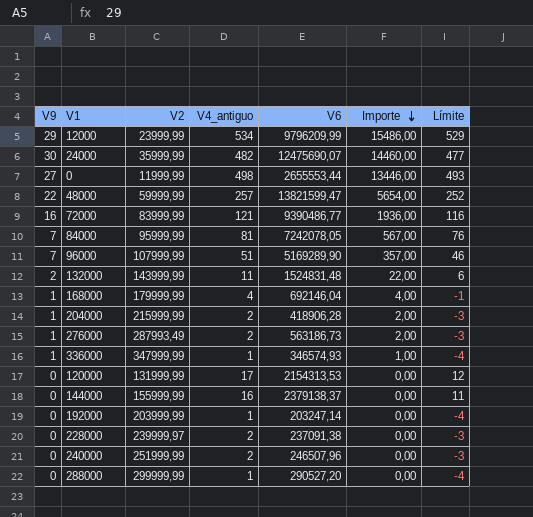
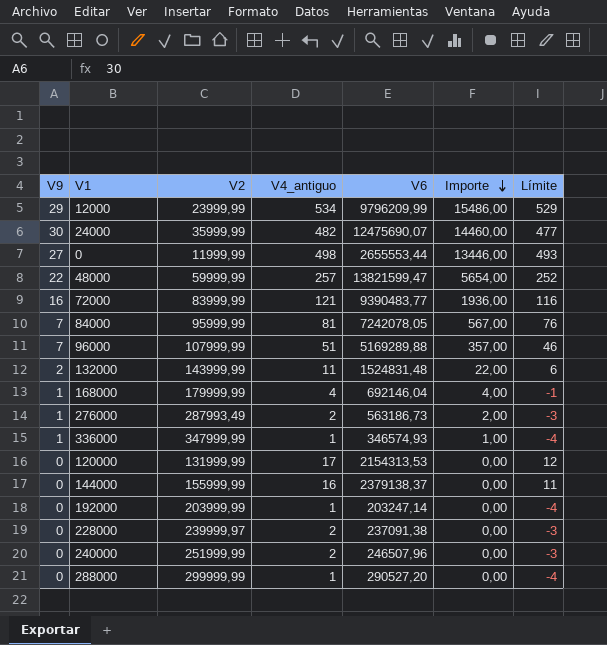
row 204000: 1 | 215999,99 | 2 | 418906,28 | 2,00 | -3 -> none
72000 | V6: 9390486,77 -> 9390483,77
96000 | V6: 5169289,90 -> 5169289,88

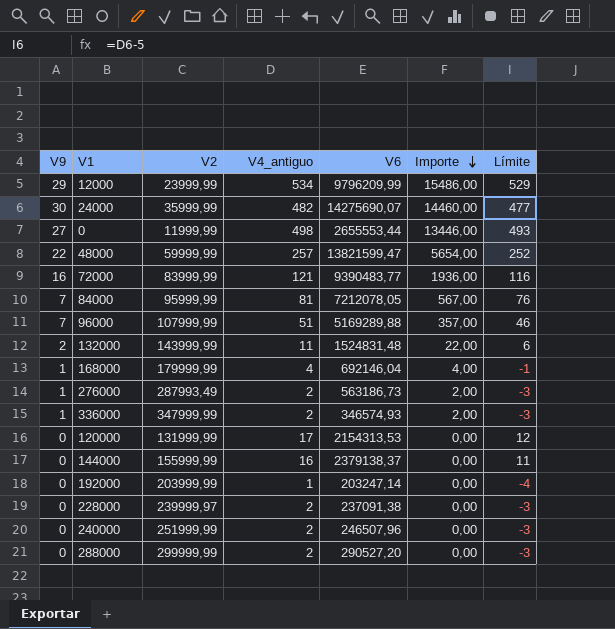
24000 | V6: 12475690,07 -> 14275690,07
84000 | V6: 7242078,05 -> 7212078,05
336000 | V4_antiguo: 1 -> 2
336000 | Importe: 1,00 -> 2,00
336000 | Límite: -4 -> -3
288000 | V4_antiguo: 1 -> 2
288000 | Límite: -4 -> -3

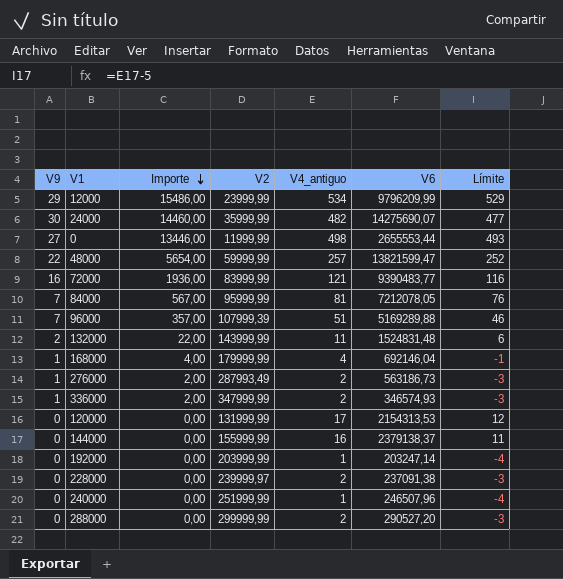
column Importe | position: 6 -> 3
96000 | V2: 107999,99 -> 107999,39
240000 | V4_antiguo: 2 -> 1
240000 | Límite: -3 -> -4

